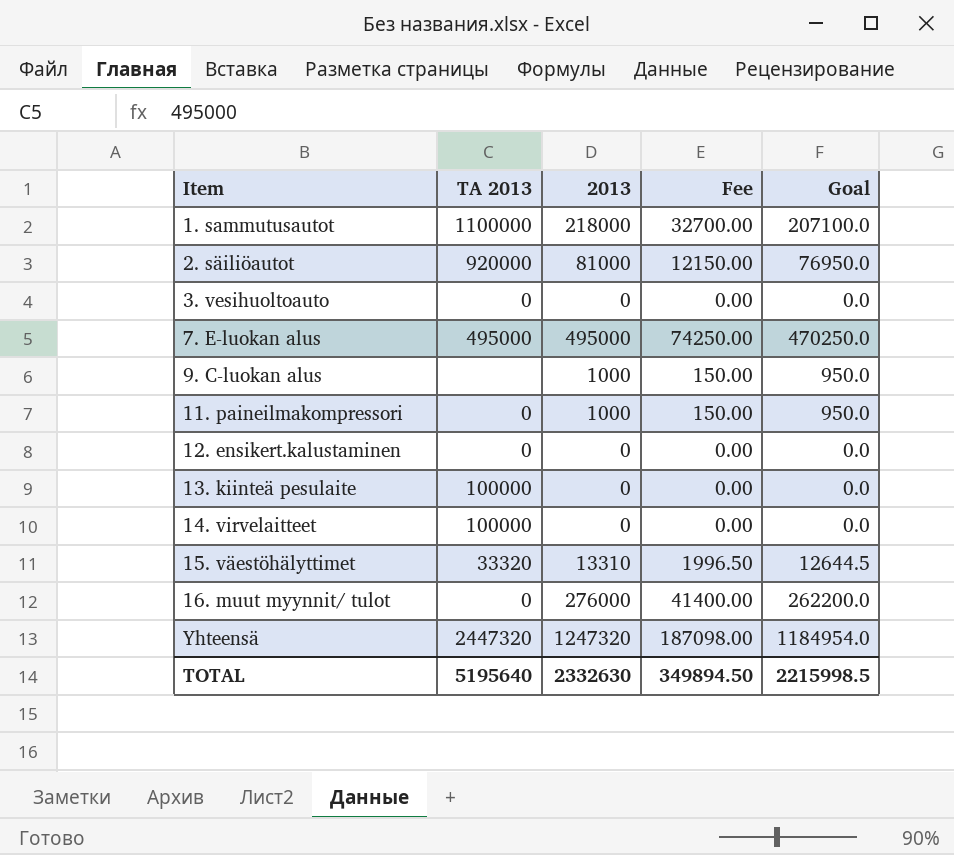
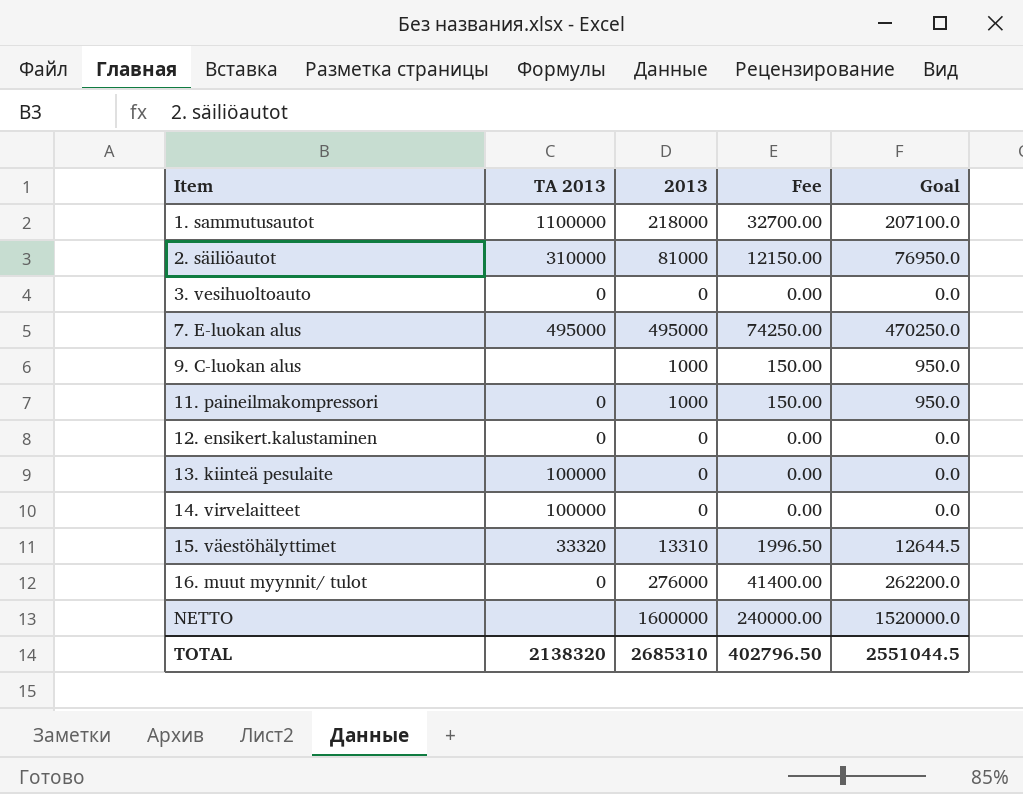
row Yhteensä: 2447320 | 1247320 | 187098.00 | 1184954.0 -> none
2. säiliöautot | TA 2013: 920000 -> 310000
row NETTO: none -> none | 1600000 | 240000.00 | 1520000.0
TOTAL | TA 2013: 5195640 -> 2138320
TOTAL | 2013: 2332630 -> 2685310
TOTAL | Fee: 349894.50 -> 402796.50
TOTAL | Goal: 2215998.5 -> 2551044.5

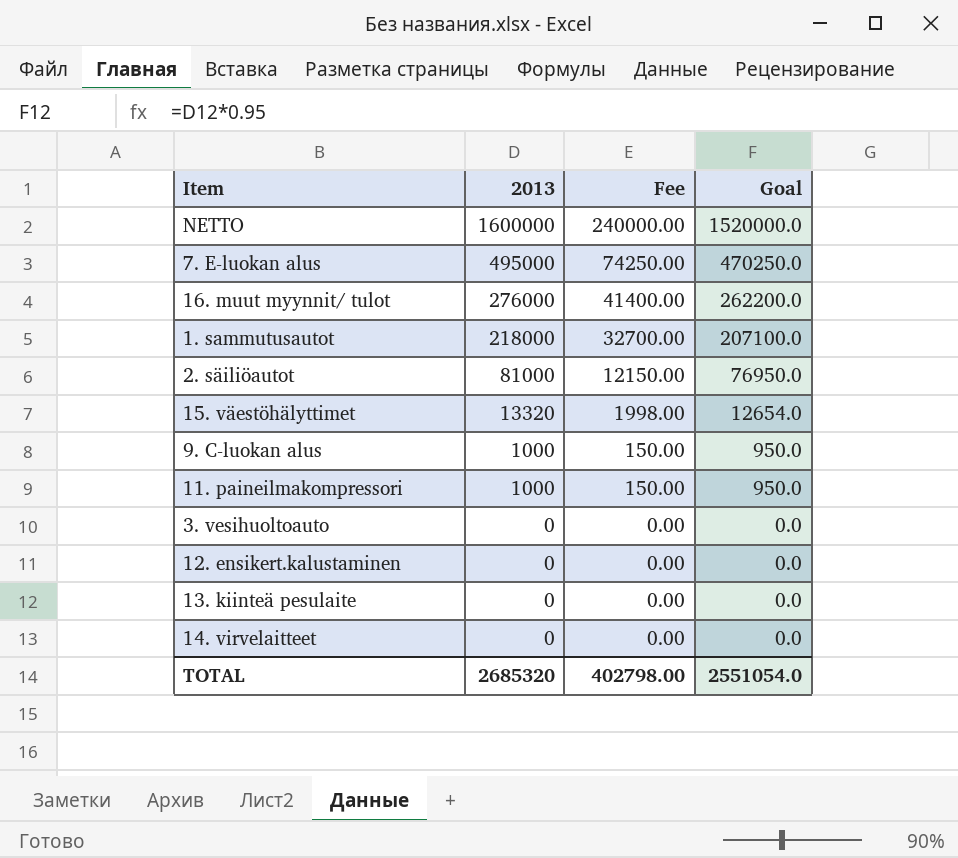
row order: Item ascending -> 2013 descending
column TA 2013 | position: 2 -> none
15. väestöhälyttimet | 2013: 13310 -> 13320
15. väestöhälyttimet | Fee: 1996.50 -> 1998.00
15. väestöhälyttimet | Goal: 12644.5 -> 12654.0
TOTAL | 2013: 2685310 -> 2685320
TOTAL | Fee: 402796.50 -> 402798.00
TOTAL | Goal: 2551044.5 -> 2551054.0

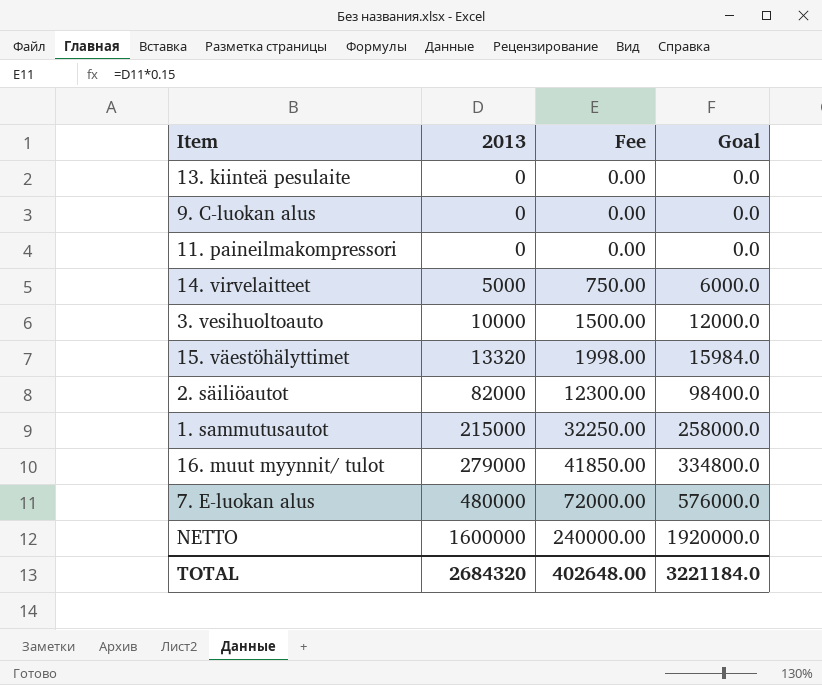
row order: 2013 descending -> 2013 ascending
column Goal | formula: [2013] * 0.95 -> [2013] * 1.2
row 12. ensikert.kalustaminen: 0 | 0.00 | 0.0 -> none
9. C-luokan alus | 2013: 1000 -> 0
9. C-luokan alus | Fee: 150.00 -> 0.00
11. paineilmakompressori | 2013: 1000 -> 0
11. paineilmakompressori | Fee: 150.00 -> 0.00
14. virvelaitteet | 2013: 0 -> 5000
14. virvelaitteet | Fee: 0.00 -> 750.00
3. vesihuoltoauto | 2013: 0 -> 10000
3. vesihuoltoauto | Fee: 0.00 -> 1500.00
2. säiliöautot | 2013: 81000 -> 82000
2. säiliöautot | Fee: 12150.00 -> 12300.00
1. sammutusautot | 2013: 218000 -> 215000
1. sammutusautot | Fee: 32700.00 -> 32250.00
16. muut myynnit/ tulot | 2013: 276000 -> 279000
16. muut myynnit/ tulot | Fee: 41400.00 -> 41850.00
7. E-luokan alus | 2013: 495000 -> 480000
7. E-luokan alus | Fee: 74250.00 -> 72000.00
TOTAL | 2013: 2685320 -> 2684320
TOTAL | Fee: 402798.00 -> 402648.00
TOTAL | Goal: 2551054.0 -> 3221184.0

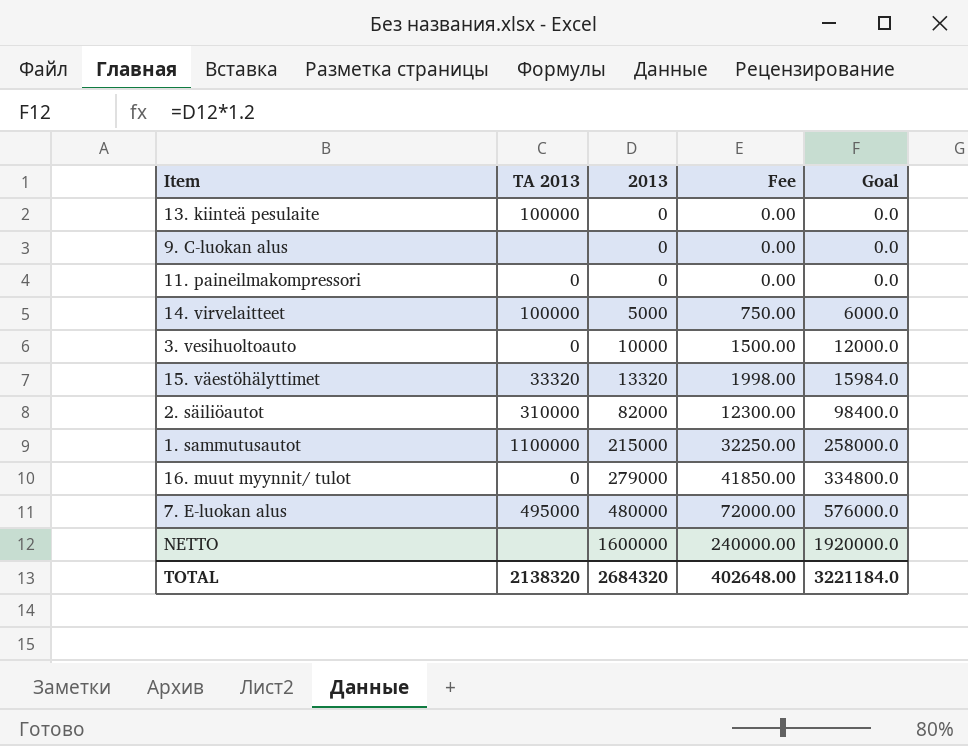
column TA 2013 | position: none -> 2

